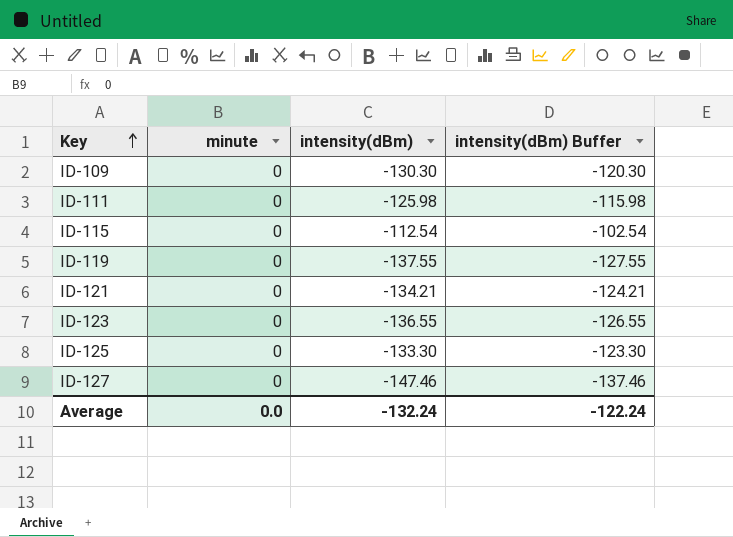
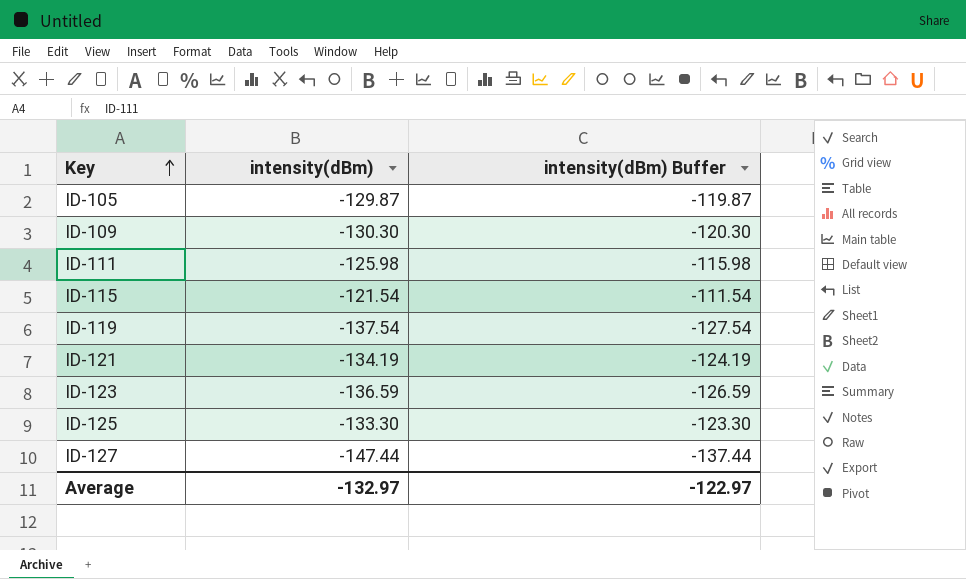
column minute | position: 2 -> none
row ID-105: none -> -129.87 | -119.87
ID-115 | intensity(dBm): -112.54 -> -121.54
ID-115 | intensity(dBm) Buffer: -102.54 -> -111.54
ID-119 | intensity(dBm): -137.55 -> -137.54
ID-119 | intensity(dBm) Buffer: -127.55 -> -127.54
ID-121 | intensity(dBm): -134.21 -> -134.19
ID-121 | intensity(dBm) Buffer: -124.21 -> -124.19
ID-123 | intensity(dBm): -136.55 -> -136.59
ID-123 | intensity(dBm) Buffer: -126.55 -> -126.59
ID-127 | intensity(dBm): -147.46 -> -147.44
ID-127 | intensity(dBm) Buffer: -137.46 -> -137.44
Average | intensity(dBm): -132.24 -> -132.97
Average | intensity(dBm) Buffer: -122.24 -> -122.97

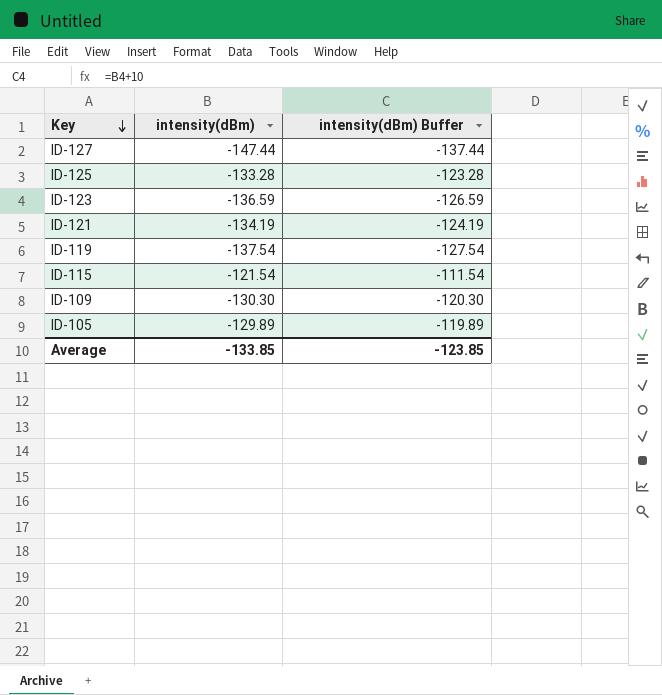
row order: Key ascending -> Key descending
row ID-111: -125.98 | -115.98 -> none
ID-125 | intensity(dBm): -133.30 -> -133.28
ID-125 | intensity(dBm) Buffer: -123.30 -> -123.28
ID-105 | intensity(dBm): -129.87 -> -129.89
ID-105 | intensity(dBm) Buffer: -119.87 -> -119.89
Average | intensity(dBm): -132.97 -> -133.85
Average | intensity(dBm) Buffer: -122.97 -> -123.85

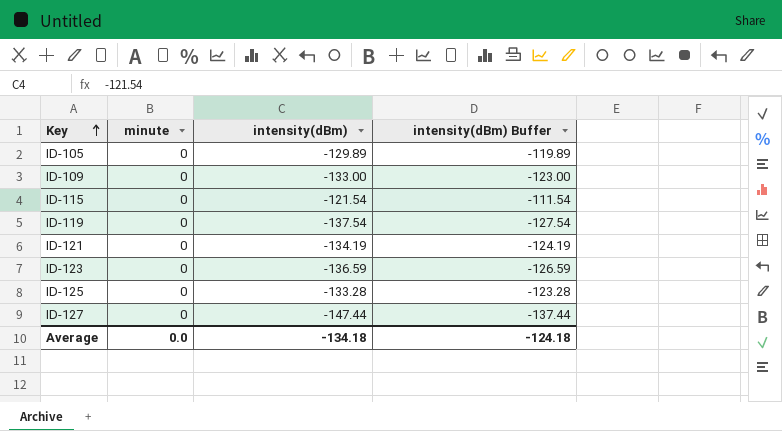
row order: Key descending -> Key ascending
column minute | position: none -> 2
ID-109 | intensity(dBm): -130.30 -> -133.00
ID-109 | intensity(dBm) Buffer: -120.30 -> -123.00
Average | intensity(dBm): -133.85 -> -134.18
Average | intensity(dBm) Buffer: -123.85 -> -124.18

